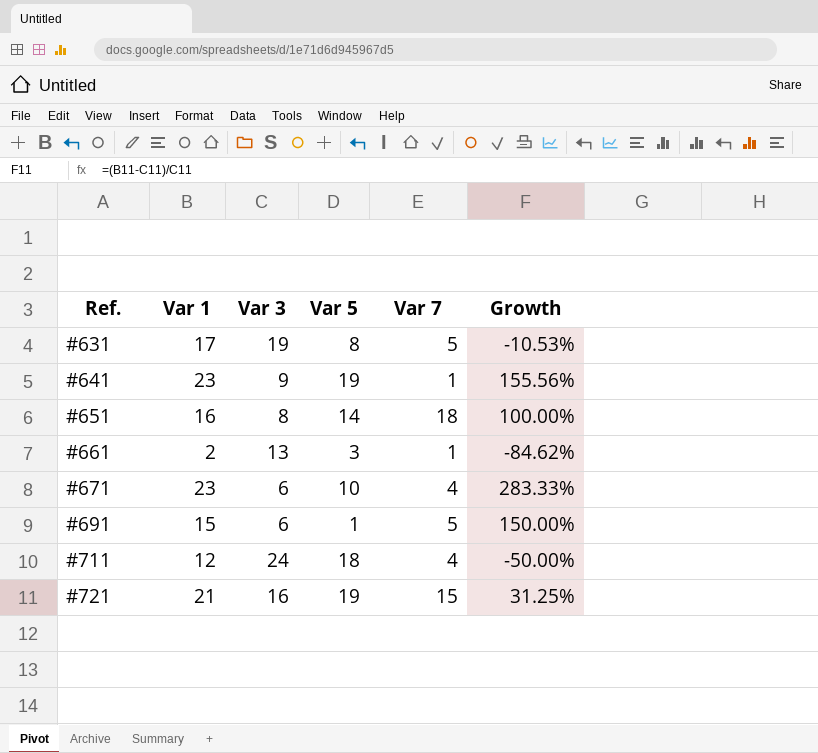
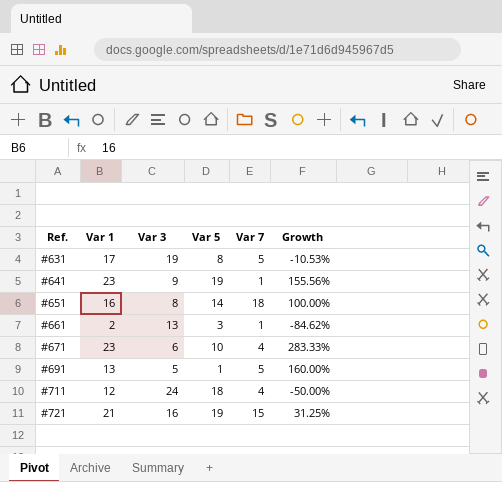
#691 | Var 1: 15 -> 13
#691 | Var 3: 6 -> 5
#691 | Growth: 150.00% -> 160.00%

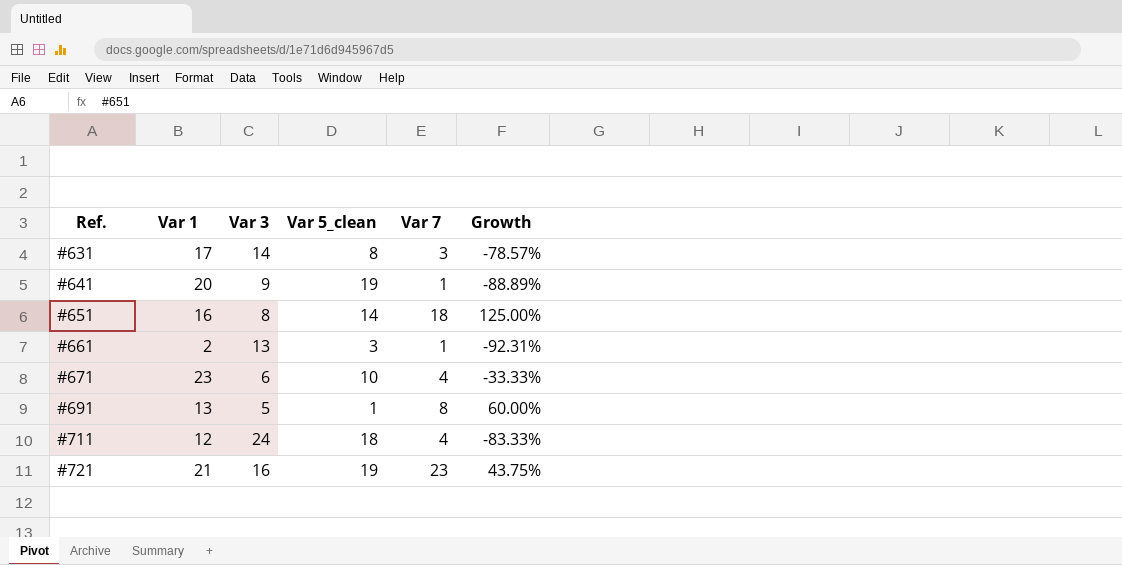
column name: Var 5 -> Var 5_clean
column Growth | formula: ([Var 1] - [Var 3]) / [Var 3] -> ([Var 7] - [Var 3]) / [Var 3]
#631 | Var 3: 19 -> 14
#631 | Var 7: 5 -> 3
#641 | Var 1: 23 -> 20
#691 | Var 7: 5 -> 8
#721 | Var 7: 15 -> 23

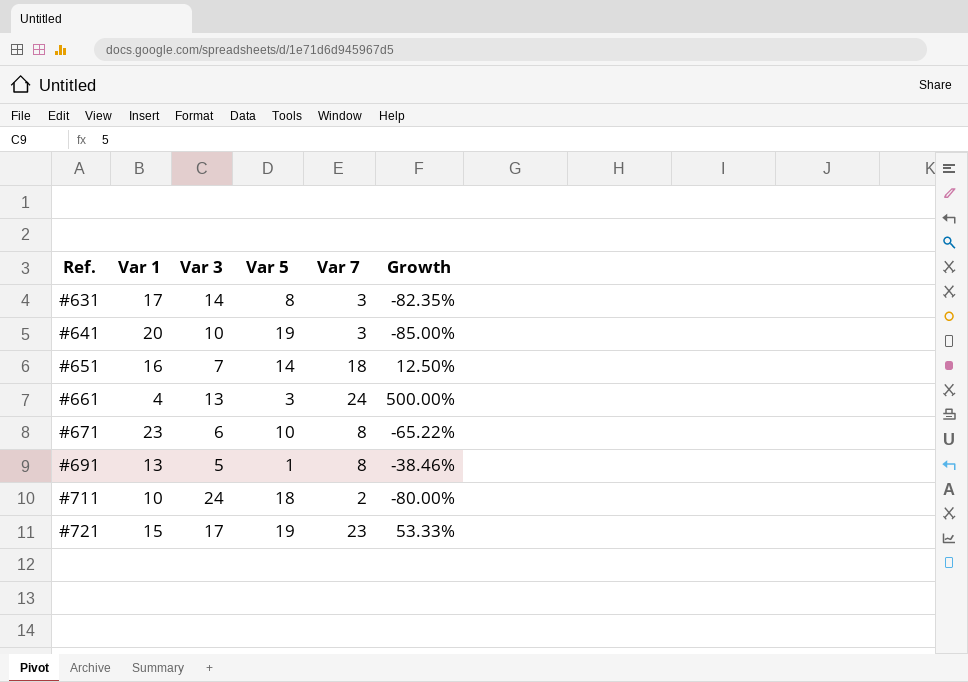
column name: Var 5_clean -> Var 5
column Growth | formula: ([Var 7] - [Var 3]) / [Var 3] -> ([Var 7] - [Var 1]) / [Var 1]
#641 | Var 3: 9 -> 10
#641 | Var 7: 1 -> 3
#651 | Var 3: 8 -> 7
#661 | Var 1: 2 -> 4
#661 | Var 7: 1 -> 24
#671 | Var 7: 4 -> 8
#711 | Var 1: 12 -> 10
#711 | Var 7: 4 -> 2
#721 | Var 1: 21 -> 15
#721 | Var 3: 16 -> 17

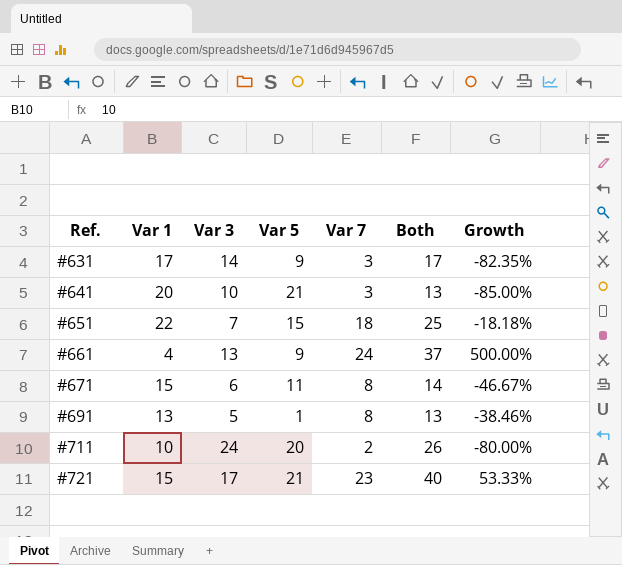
column Both | formula: none -> [Var 3] + [Var 7]
#631 | Var 5: 8 -> 9
#641 | Var 5: 19 -> 21
#651 | Var 1: 16 -> 22
#651 | Var 5: 14 -> 15
#651 | Growth: 12.50% -> -18.18%
#661 | Var 5: 3 -> 9
#671 | Var 1: 23 -> 15
#671 | Var 5: 10 -> 11
#671 | Growth: -65.22% -> -46.67%
#711 | Var 5: 18 -> 20
#721 | Var 5: 19 -> 21

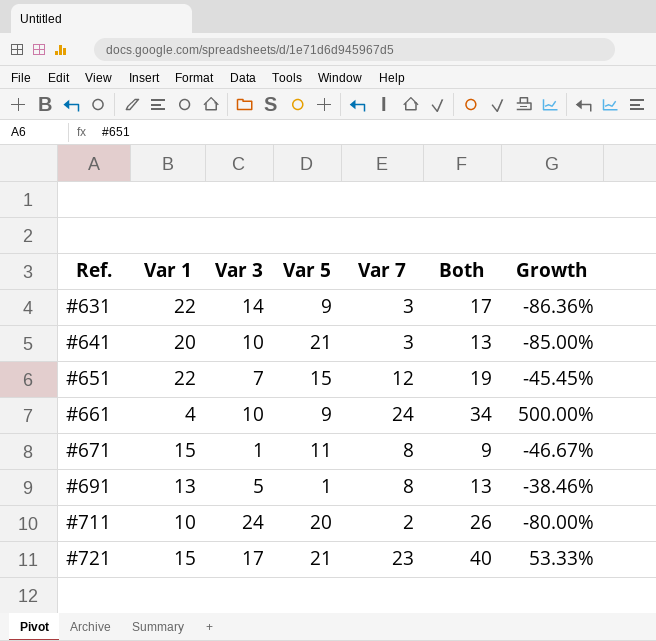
#631 | Var 1: 17 -> 22
#631 | Growth: -82.35% -> -86.36%
#651 | Var 7: 18 -> 12
#651 | Both: 25 -> 19
#651 | Growth: -18.18% -> -45.45%
#661 | Var 3: 13 -> 10
#661 | Both: 37 -> 34
#671 | Var 3: 6 -> 1
#671 | Both: 14 -> 9

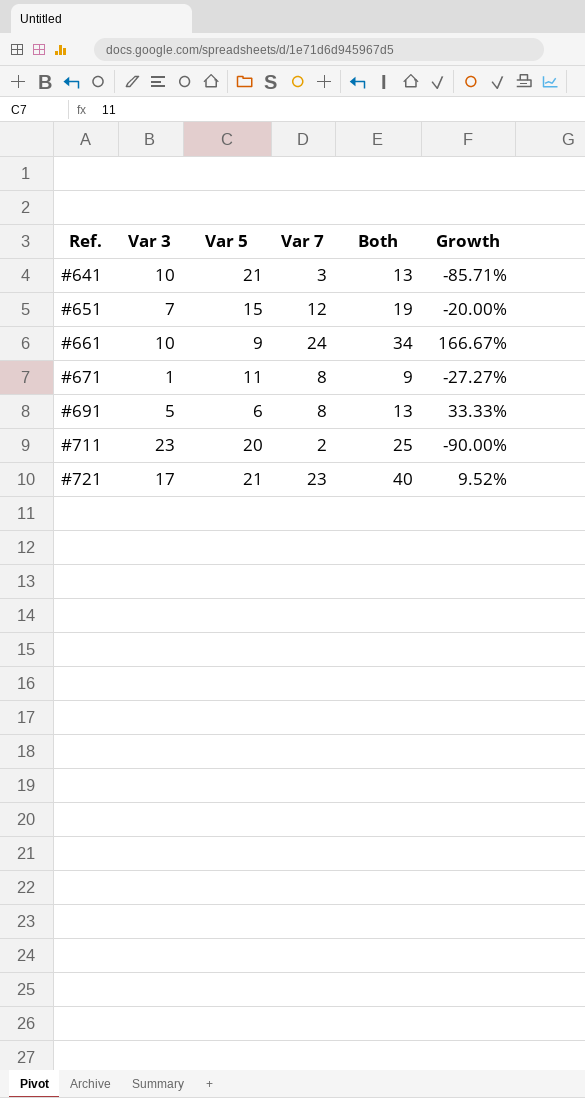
column Var 1 | position: 2 -> none
column Growth | formula: ([Var 7] - [Var 1]) / [Var 1] -> ([Var 7] - [Var 5]) / [Var 5]
row #631: 22 | 14 | 9 | 3 | 17 | -86.36% -> none
#691 | Var 5: 1 -> 6
#711 | Var 3: 24 -> 23
#711 | Both: 26 -> 25

